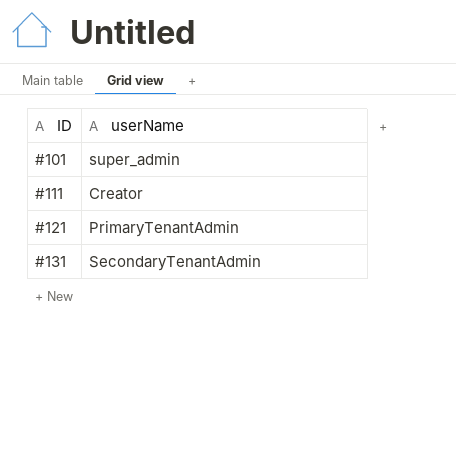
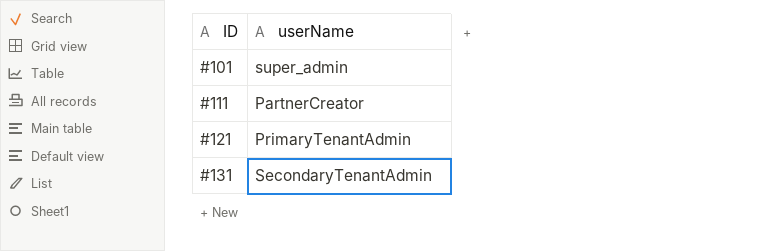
#111 | userName: Creator -> PartnerCreator

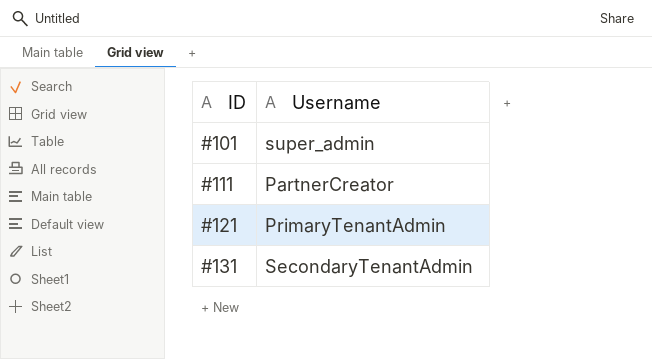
column name: userName -> Username

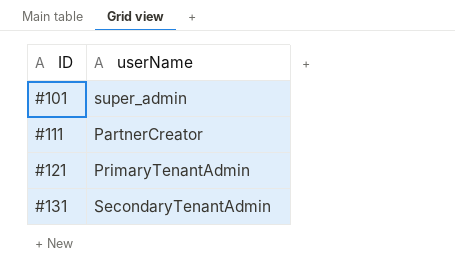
column name: Username -> userName

